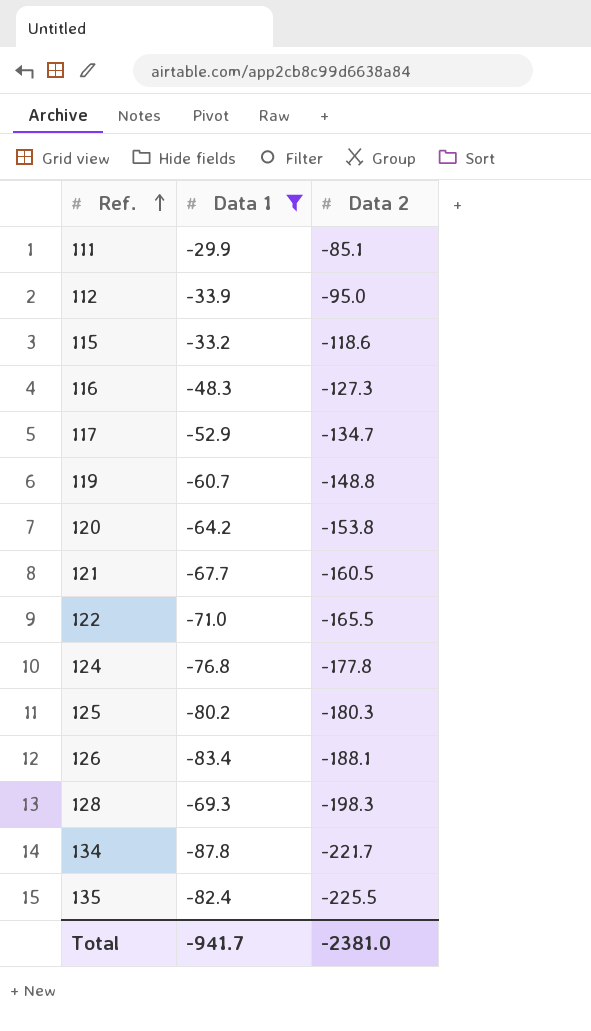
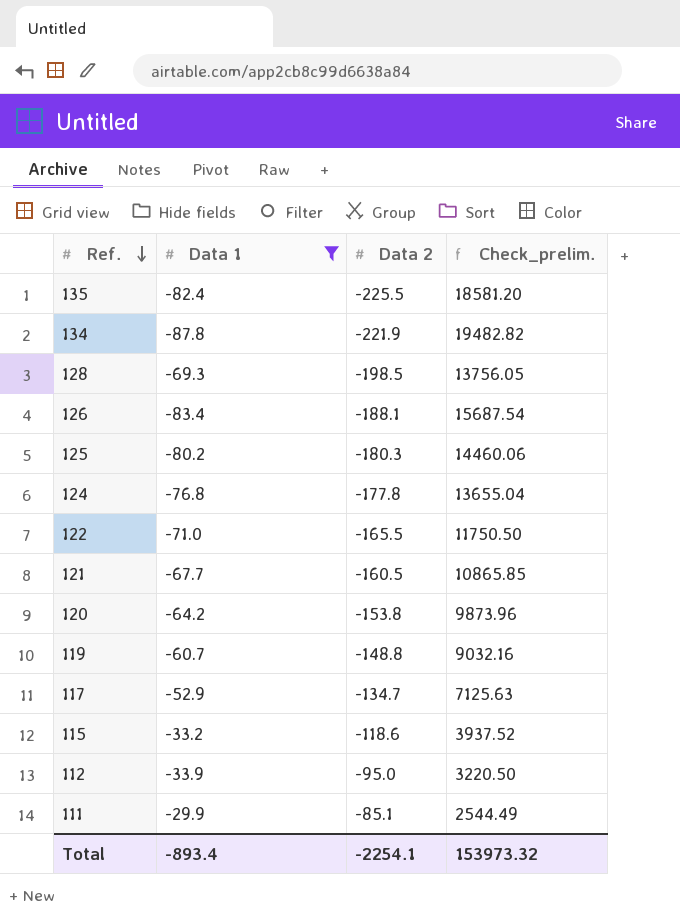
row order: Ref. ascending -> Ref. descending
column Check_prelim. | formula: none -> [Data 1] * [Data 2]
row 116: -48.3 | -127.3 -> none
134 | Data 2: -221.7 -> -221.9
128 | Data 2: -198.3 -> -198.5
Total | Data 1: -941.7 -> -893.4
Total | Data 2: -2381.0 -> -2254.1

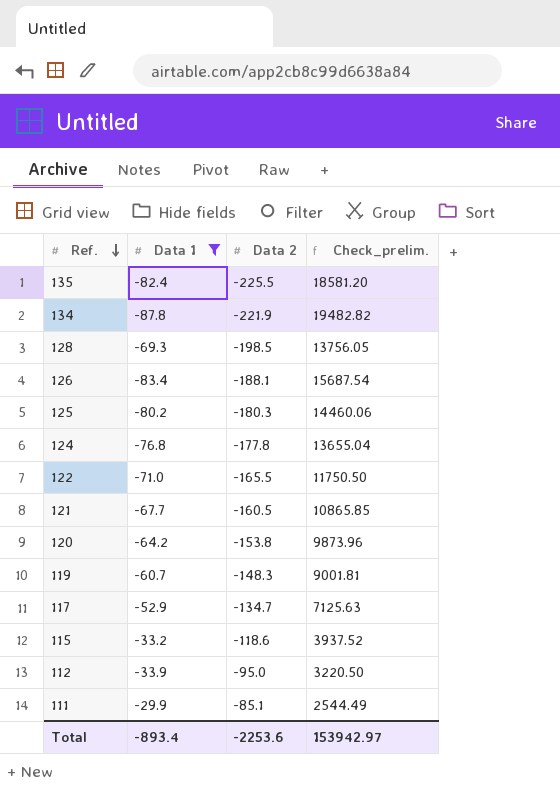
119 | Data 2: -148.8 -> -148.3
119 | Check_prelim.: 9032.16 -> 9001.81
Total | Data 2: -2254.1 -> -2253.6
Total | Check_prelim.: 153973.32 -> 153942.97

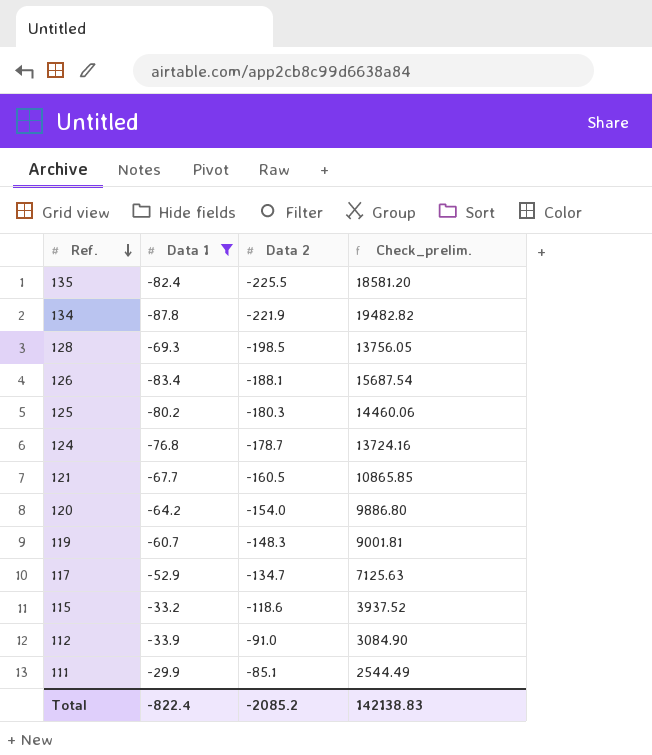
row 122: -71.0 | -165.5 | 11750.50 -> none
124 | Data 2: -177.8 -> -178.7
124 | Check_prelim.: 13655.04 -> 13724.16
120 | Data 2: -153.8 -> -154.0
120 | Check_prelim.: 9873.96 -> 9886.80
112 | Data 2: -95.0 -> -91.0
112 | Check_prelim.: 3220.50 -> 3084.90
Total | Data 1: -893.4 -> -822.4
Total | Data 2: -2253.6 -> -2085.2
Total | Check_prelim.: 153942.97 -> 142138.83

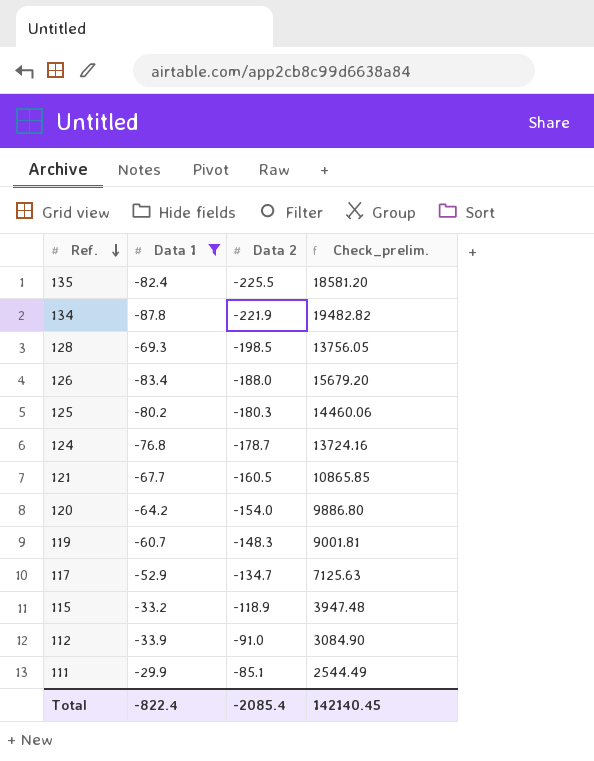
126 | Data 2: -188.1 -> -188.0
126 | Check_prelim.: 15687.54 -> 15679.20
115 | Data 2: -118.6 -> -118.9
115 | Check_prelim.: 3937.52 -> 3947.48
Total | Data 2: -2085.2 -> -2085.4
Total | Check_prelim.: 142138.83 -> 142140.45

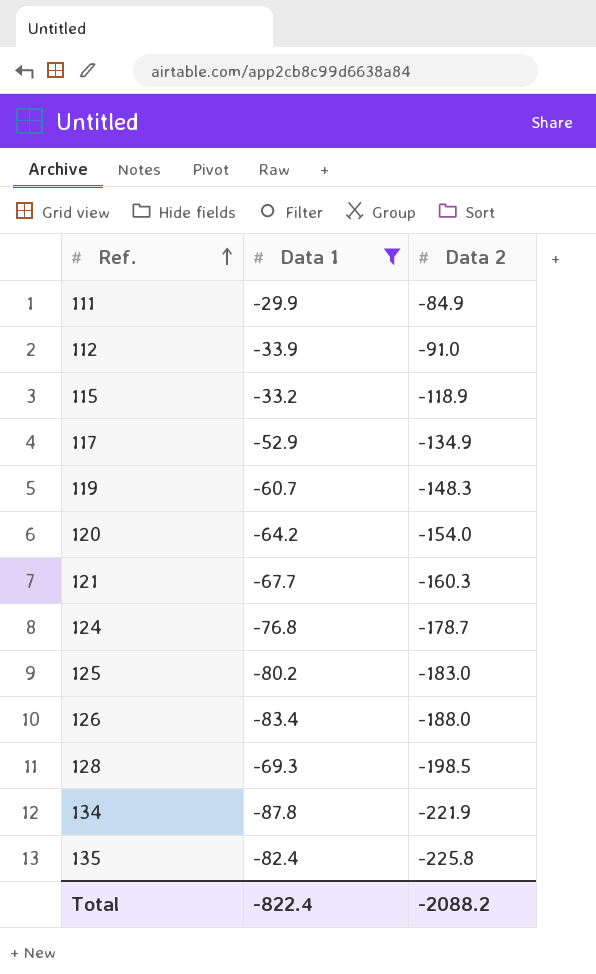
row order: Ref. descending -> Ref. ascending
column Check_prelim. | formula: [Data 1] * [Data 2] -> none
111 | Data 2: -85.1 -> -84.9
117 | Data 2: -134.7 -> -134.9
121 | Data 2: -160.5 -> -160.3
125 | Data 2: -180.3 -> -183.0
135 | Data 2: -225.5 -> -225.8
Total | Data 2: -2085.4 -> -2088.2

